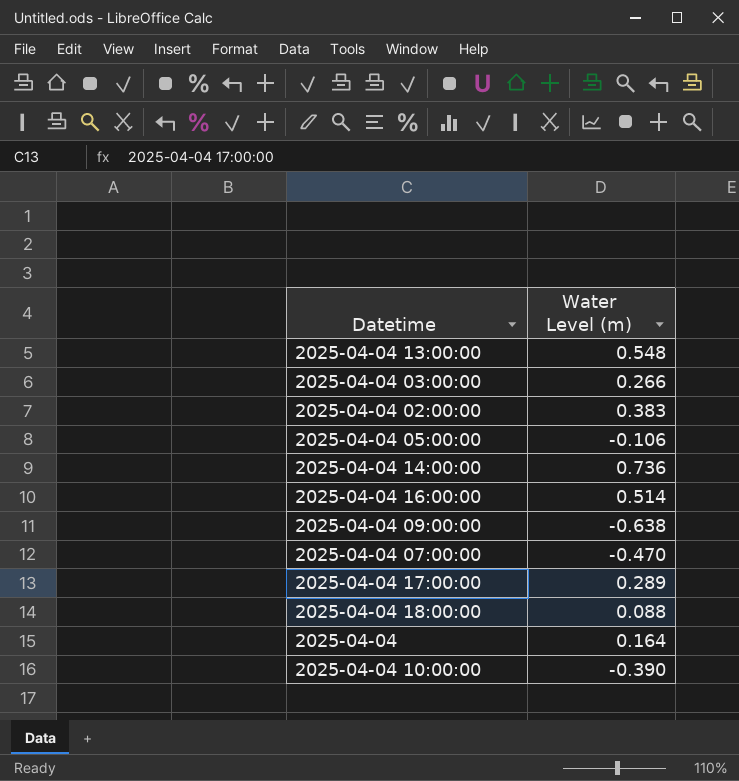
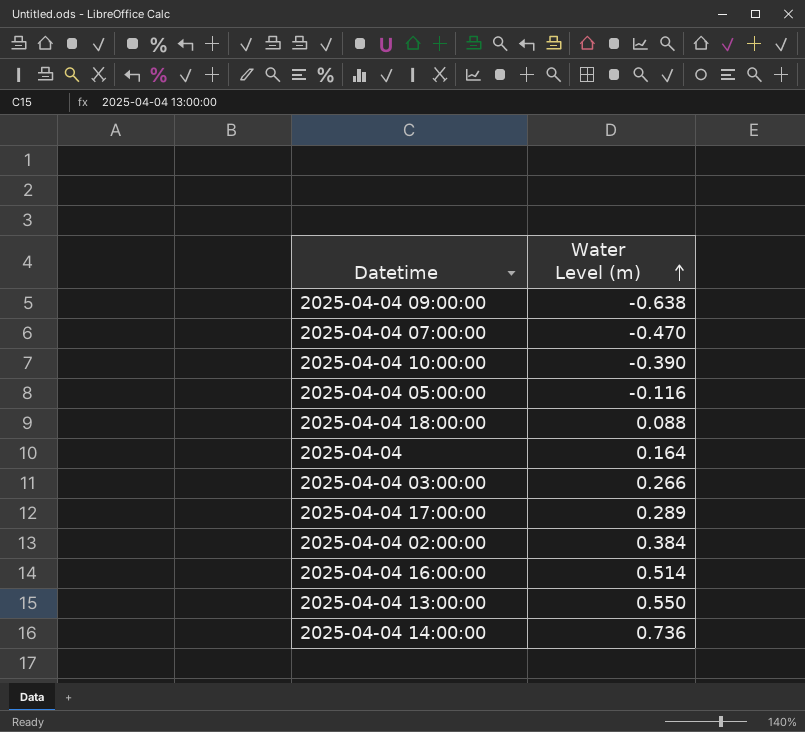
row order: none -> Water Level (m) ascending
2025-04-04 05:00:00 | Water Level (m): -0.106 -> -0.116
2025-04-04 02:00:00 | Water Level (m): 0.383 -> 0.384
2025-04-04 13:00:00 | Water Level (m): 0.548 -> 0.550

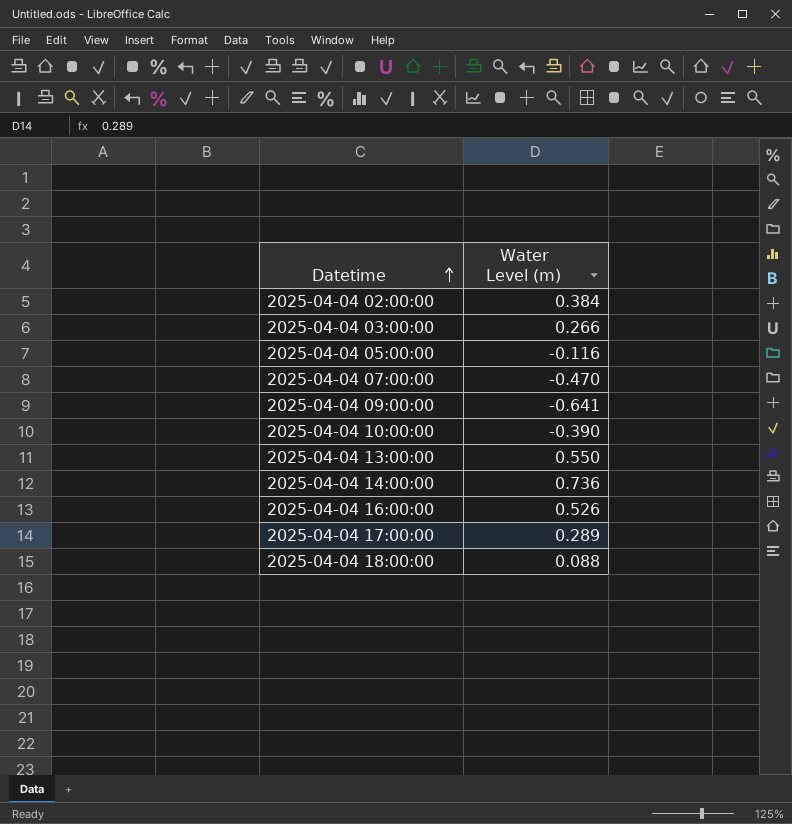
row order: Water Level (m) ascending -> Datetime ascending
row 2025-04-04: 0.164 -> none
2025-04-04 09:00:00 | Water Level (m): -0.638 -> -0.641
2025-04-04 16:00:00 | Water Level (m): 0.514 -> 0.526

